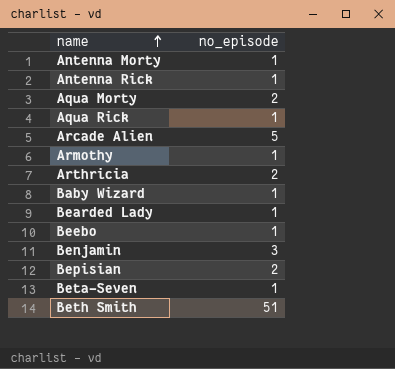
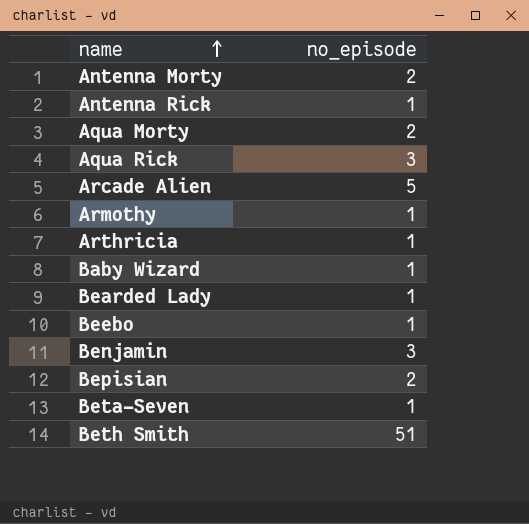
Antenna Morty | no_episode: 1 -> 2
Aqua Rick | no_episode: 1 -> 3
Arthricia | no_episode: 2 -> 1

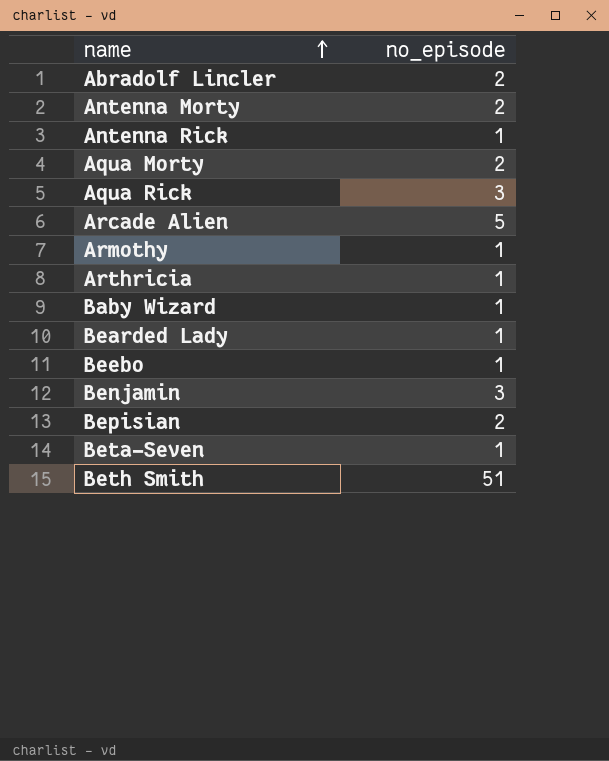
row Abradolf Lincler: none -> 2

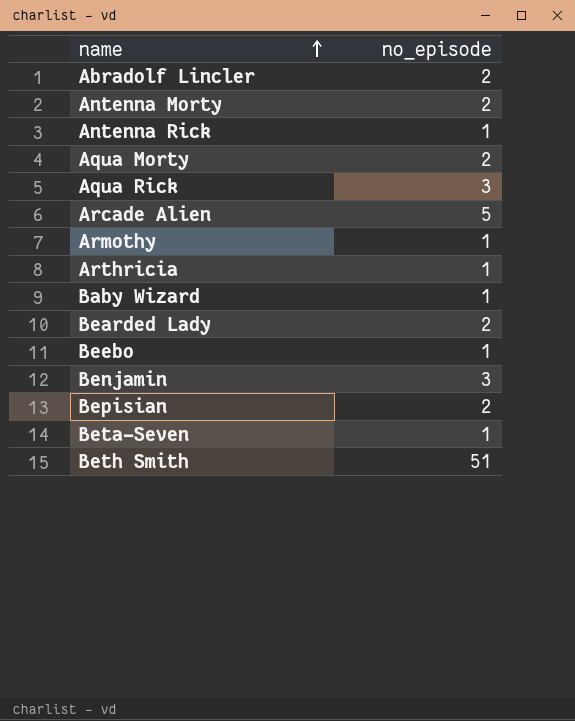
Bearded Lady | no_episode: 1 -> 2

